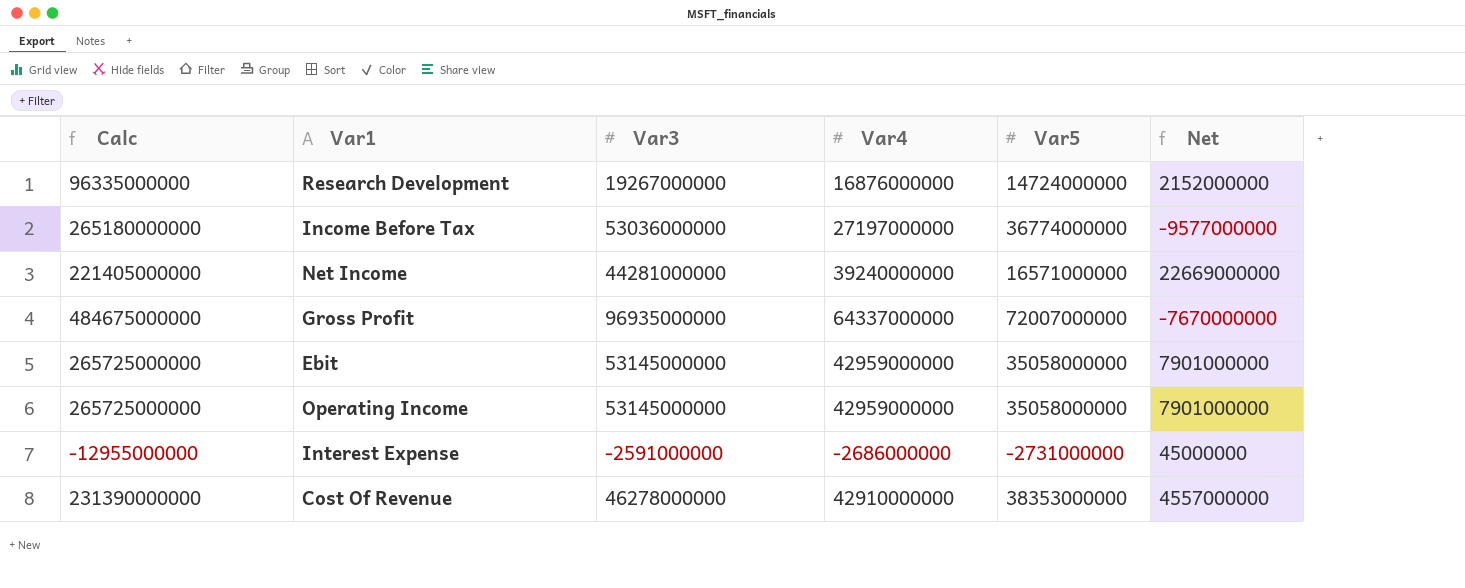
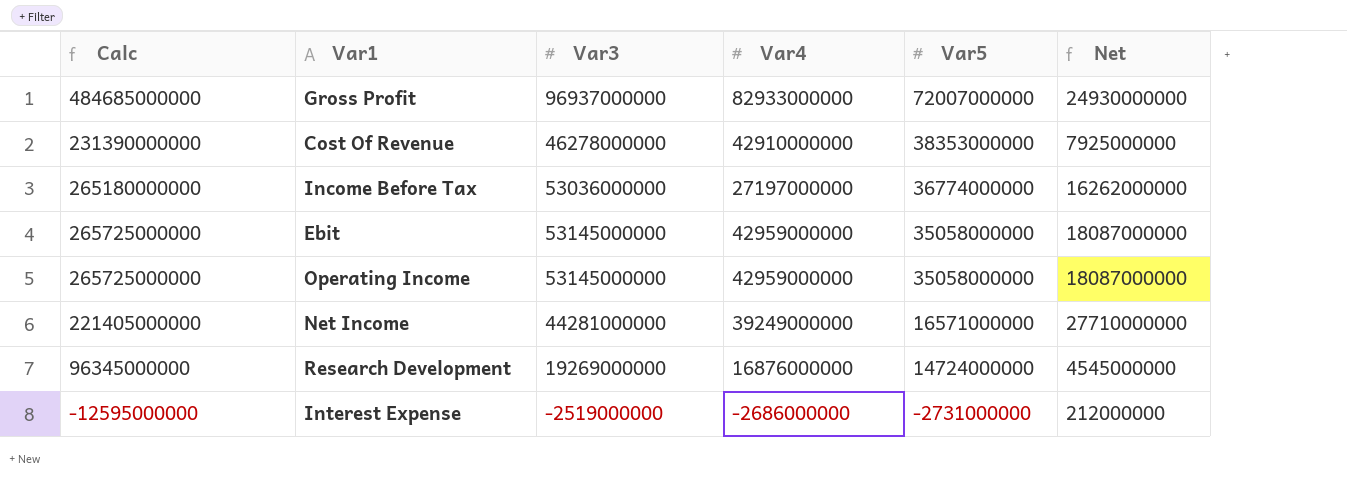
row order: none -> Var5 descending
column Net | formula: [Var4] - [Var5] -> [Var3] - [Var5]
Gross Profit | Calc: 484675000000 -> 484685000000
Gross Profit | Var3: 96935000000 -> 96937000000
Gross Profit | Var4: 64337000000 -> 82933000000
Net Income | Var4: 39240000000 -> 39249000000
Research Development | Calc: 96335000000 -> 96345000000
Research Development | Var3: 19267000000 -> 19269000000
Interest Expense | Calc: -12955000000 -> -12595000000
Interest Expense | Var3: -2591000000 -> -2519000000

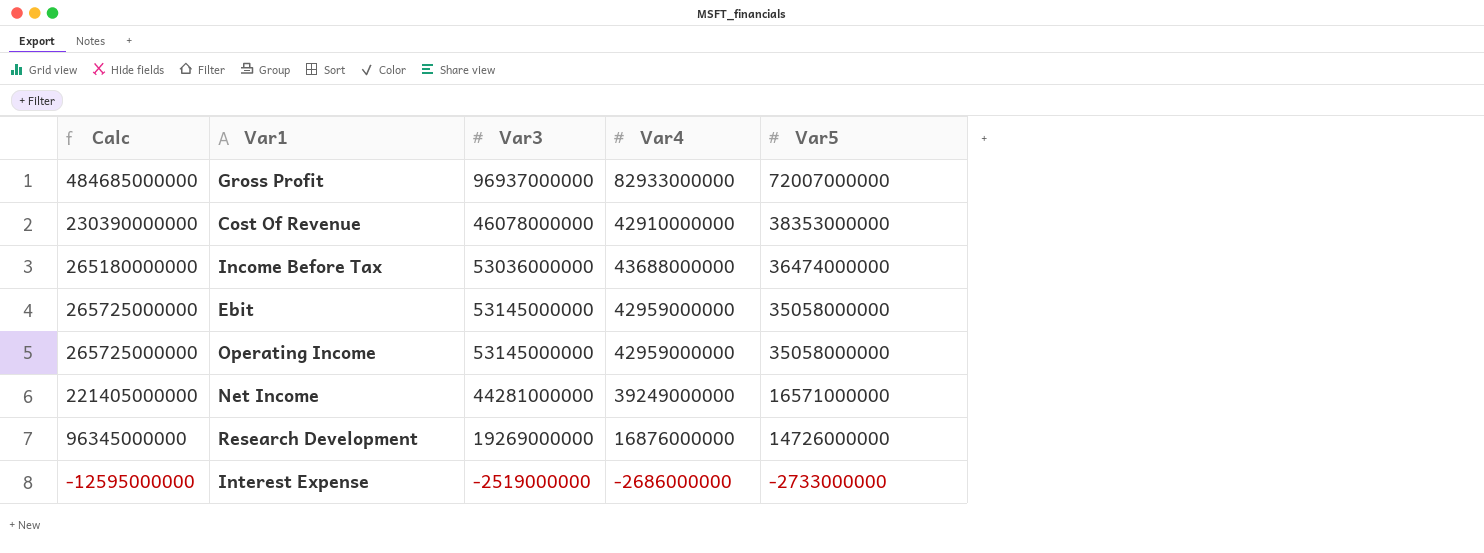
column Net | formula: [Var3] - [Var5] -> none
Cost Of Revenue | Calc: 231390000000 -> 230390000000
Cost Of Revenue | Var3: 46278000000 -> 46078000000
Income Before Tax | Var4: 27197000000 -> 43688000000
Income Before Tax | Var5: 36774000000 -> 36474000000
Research Development | Var5: 14724000000 -> 14726000000
Interest Expense | Var5: -2731000000 -> -2733000000

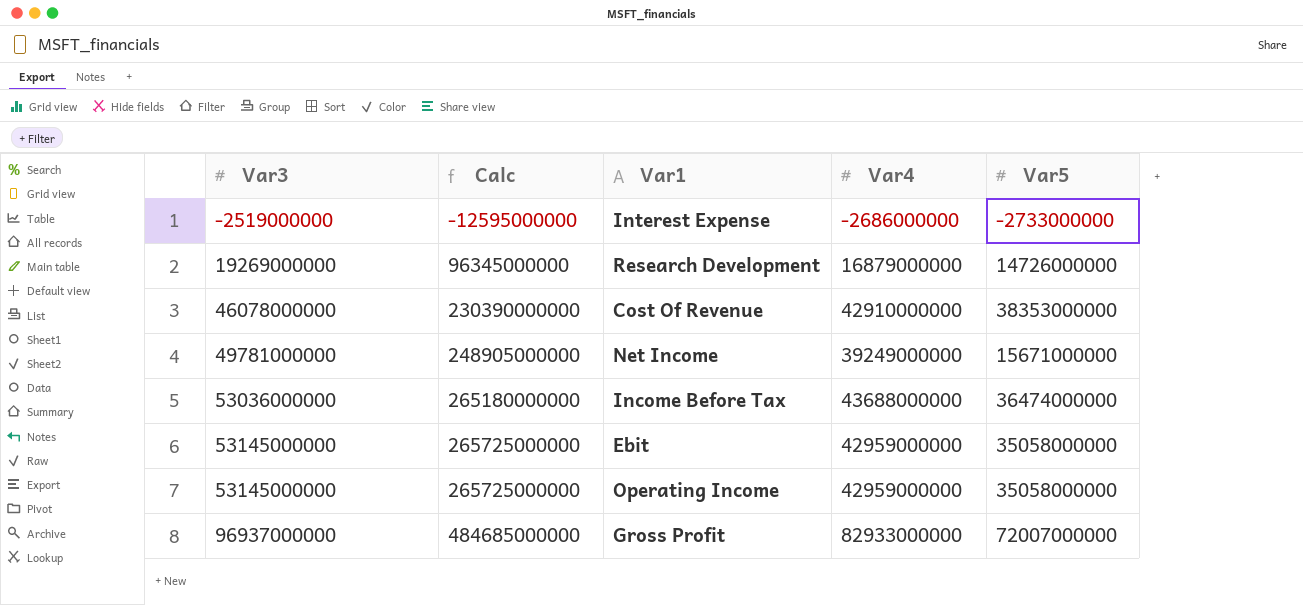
row order: Var5 descending -> Var3 ascending
column Var3 | position: 3 -> 1
Research Development | Var4: 16876000000 -> 16879000000
Net Income | Var3: 44281000000 -> 49781000000
Net Income | Calc: 221405000000 -> 248905000000
Net Income | Var5: 16571000000 -> 15671000000

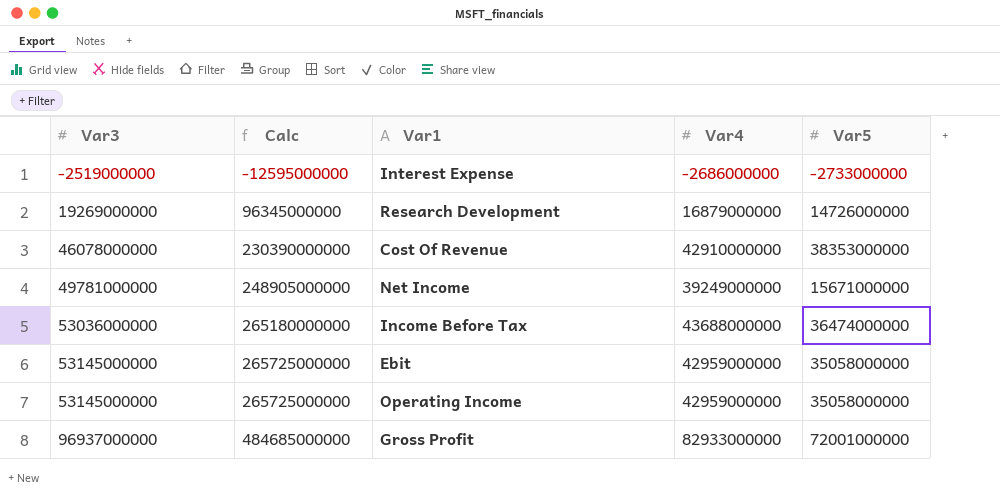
Gross Profit | Var5: 72007000000 -> 72001000000

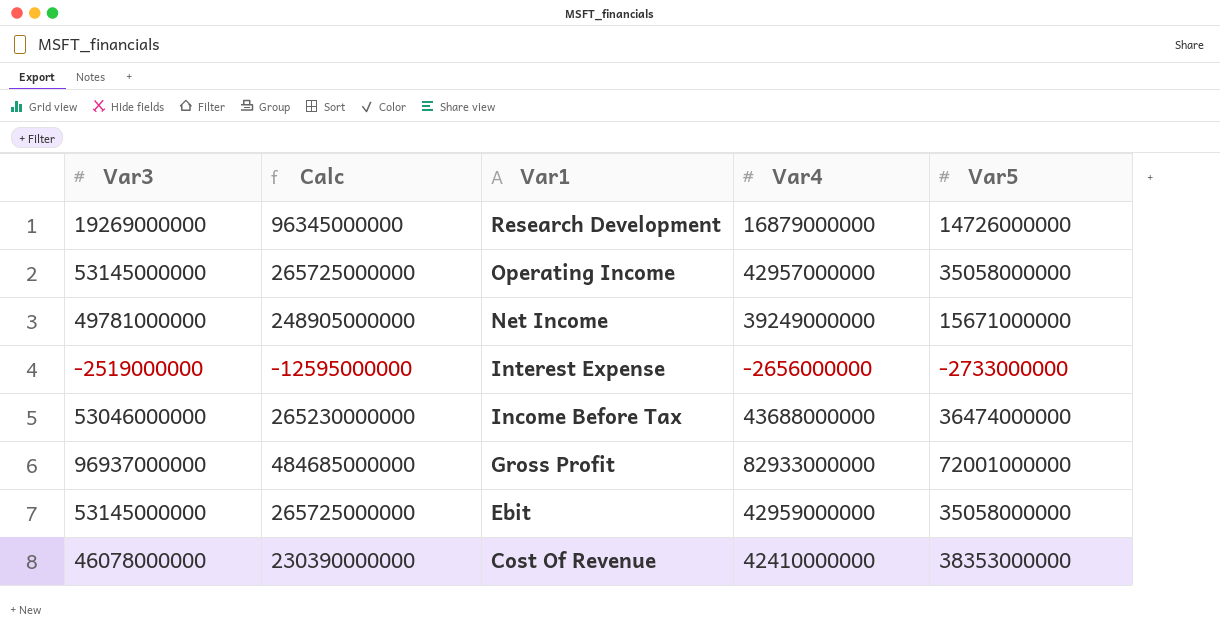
row order: Var3 ascending -> Var1 descending
Operating Income | Var4: 42959000000 -> 42957000000
Interest Expense | Var4: -2686000000 -> -2656000000
Income Before Tax | Var3: 53036000000 -> 53046000000
Income Before Tax | Calc: 265180000000 -> 265230000000
Cost Of Revenue | Var4: 42910000000 -> 42410000000

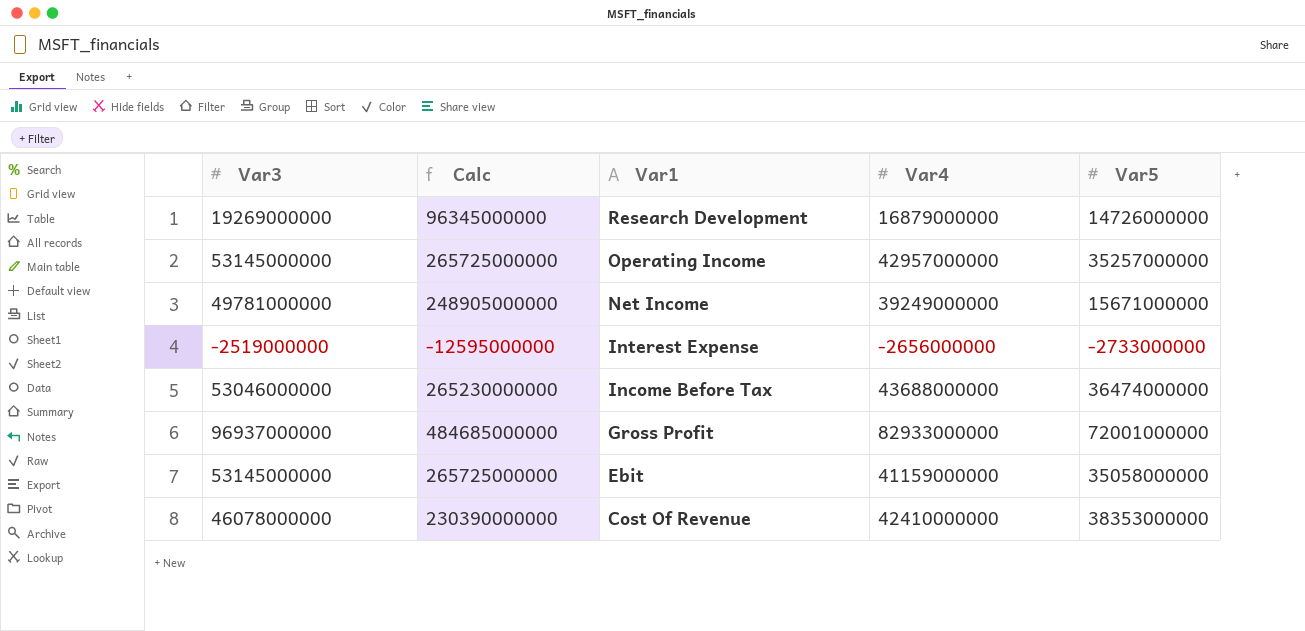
Operating Income | Var5: 35058000000 -> 35257000000
Ebit | Var4: 42959000000 -> 41159000000

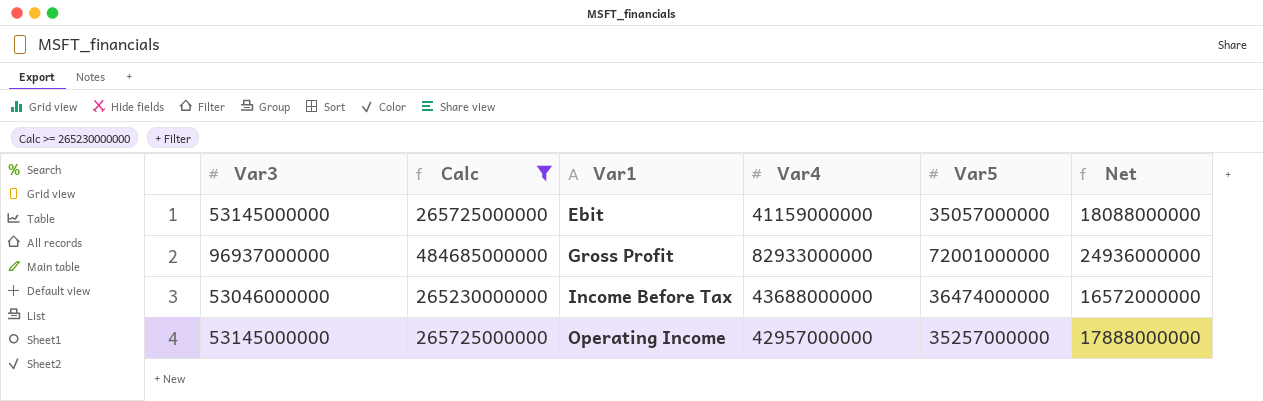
filter: none -> Calc >= 265230000000
row order: Var1 descending -> Var1 ascending
column Net | formula: none -> [Var3] - [Var5]
Ebit | Var5: 35058000000 -> 35057000000

